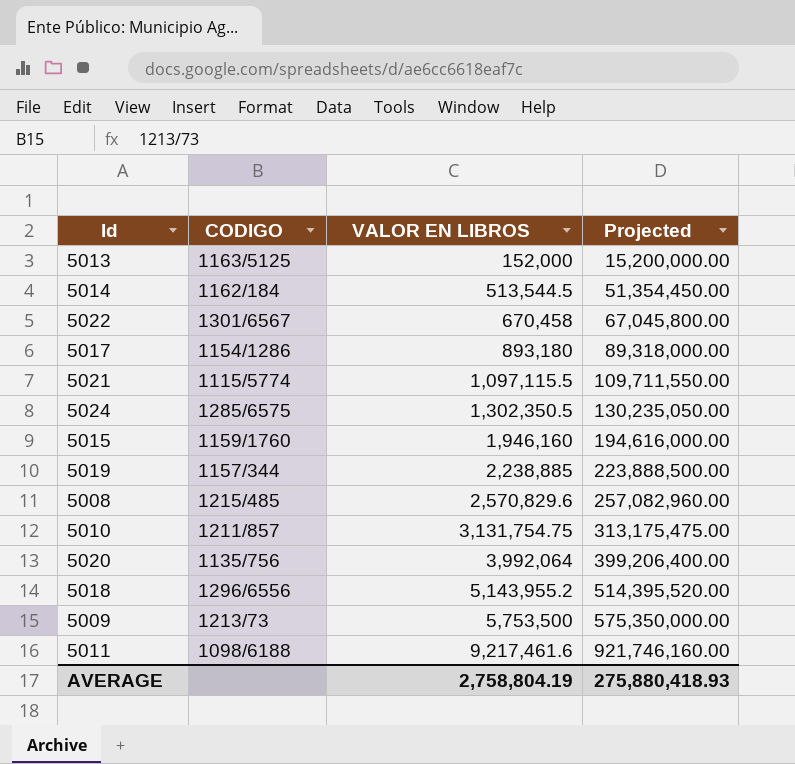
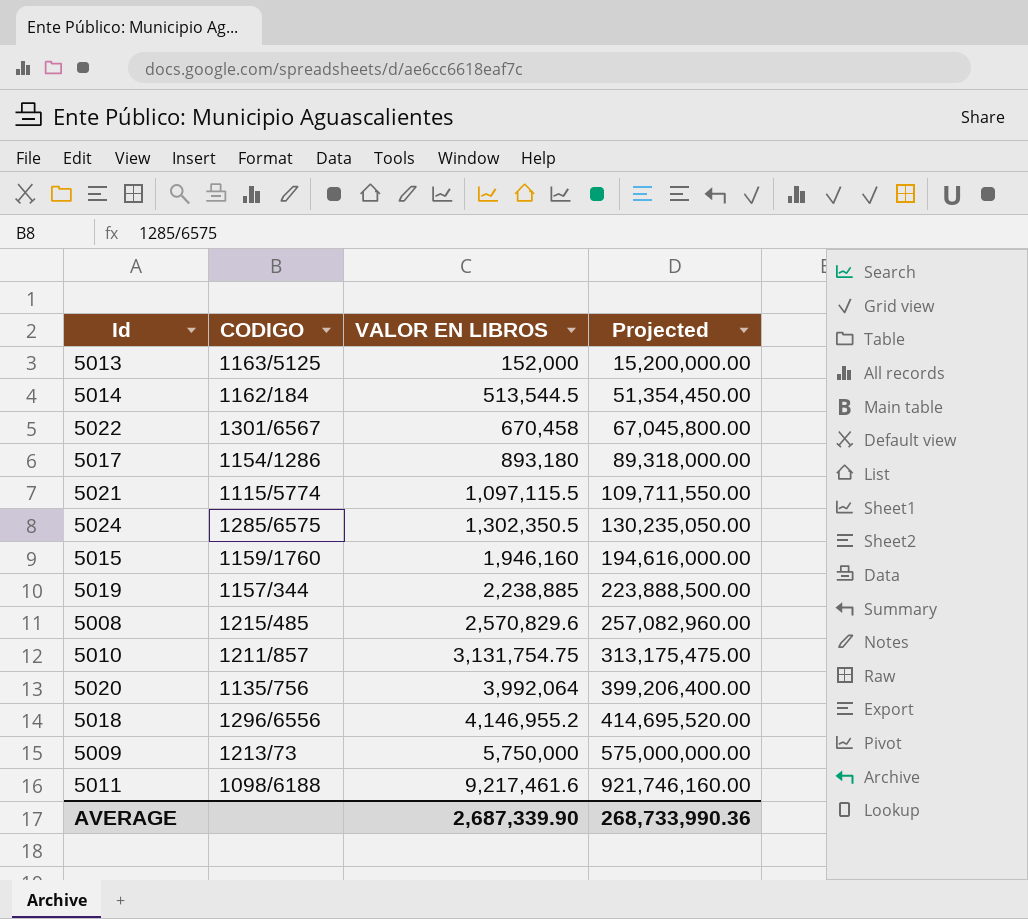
5018 | VALOR EN LIBROS: 5,143,955.2 -> 4,146,955.2
5018 | Projected: 514,395,520.00 -> 414,695,520.00
5009 | VALOR EN LIBROS: 5,753,500 -> 5,750,000
5009 | Projected: 575,350,000.00 -> 575,000,000.00
AVERAGE | VALOR EN LIBROS: 2,758,804.19 -> 2,687,339.90
AVERAGE | Projected: 275,880,418.93 -> 268,733,990.36

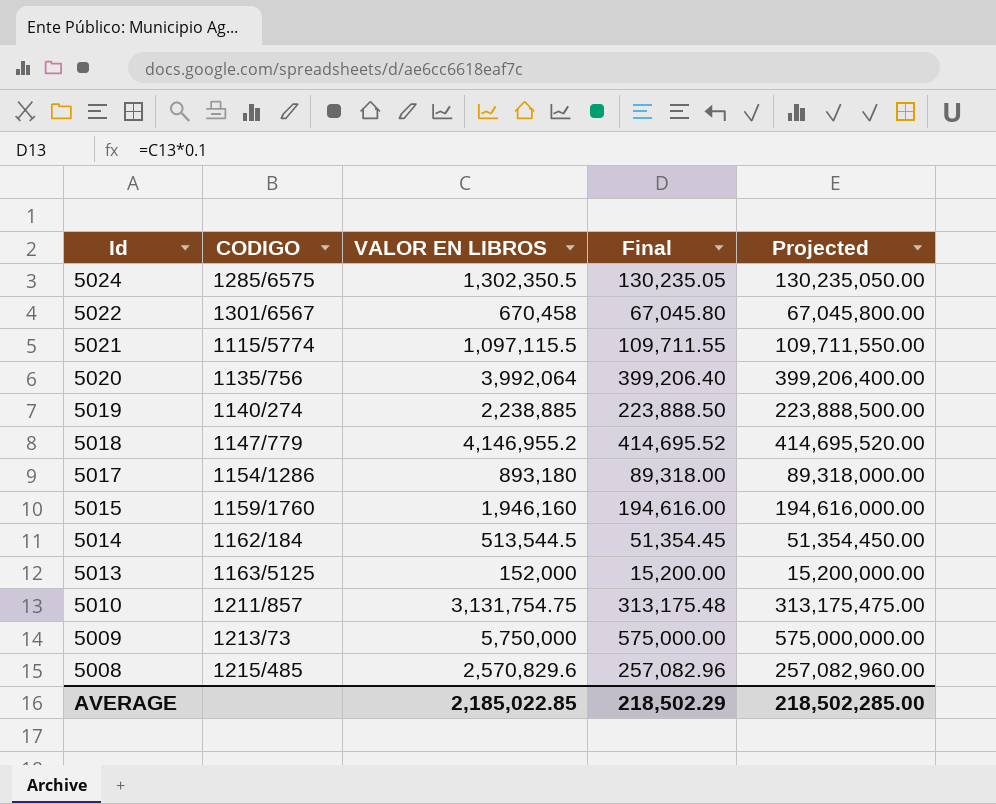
row order: VALOR EN LIBROS ascending -> Id descending
column Final | formula: none -> [VALOR EN LIBROS] * 0.1
row 5011: 1098/6188 | 9,217,461.6 | 921,746,160.00 -> none
5019 | CODIGO: 1157/344 -> 1140/274
5018 | CODIGO: 1296/6556 -> 1147/779
AVERAGE | VALOR EN LIBROS: 2,687,339.90 -> 2,185,022.85
AVERAGE | Projected: 268,733,990.36 -> 218,502,285.00

